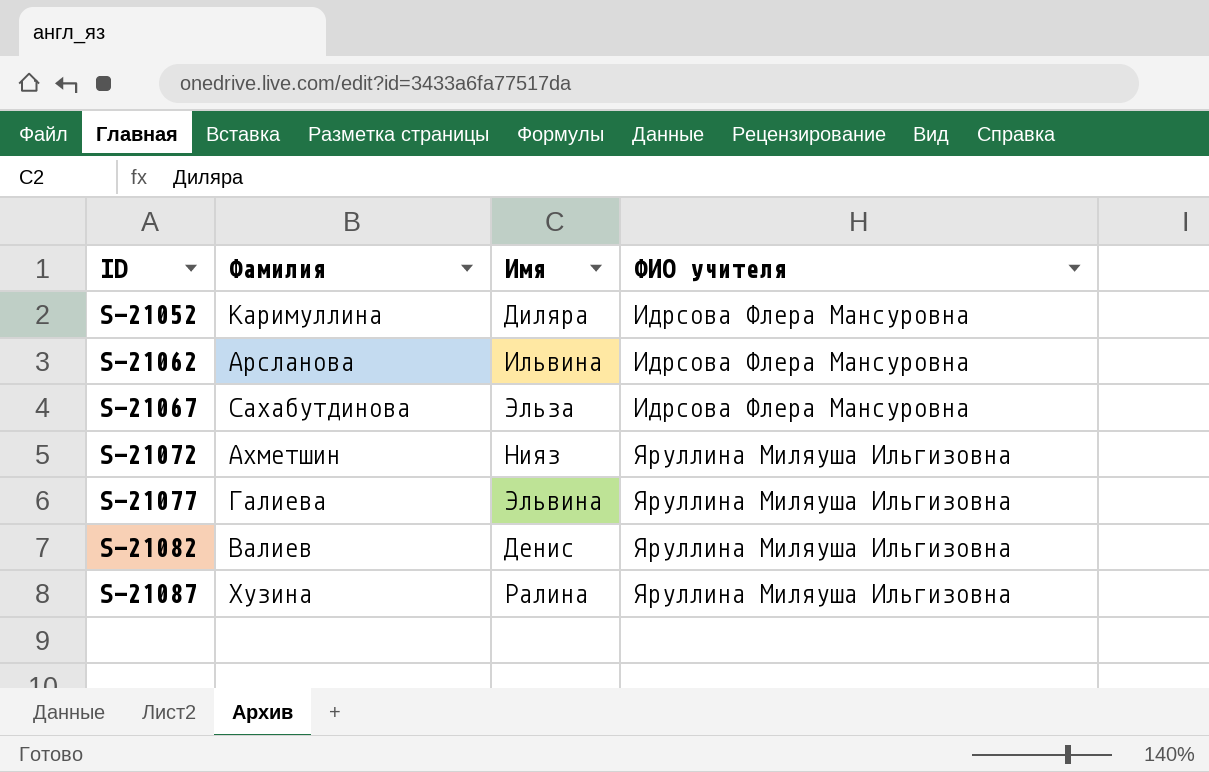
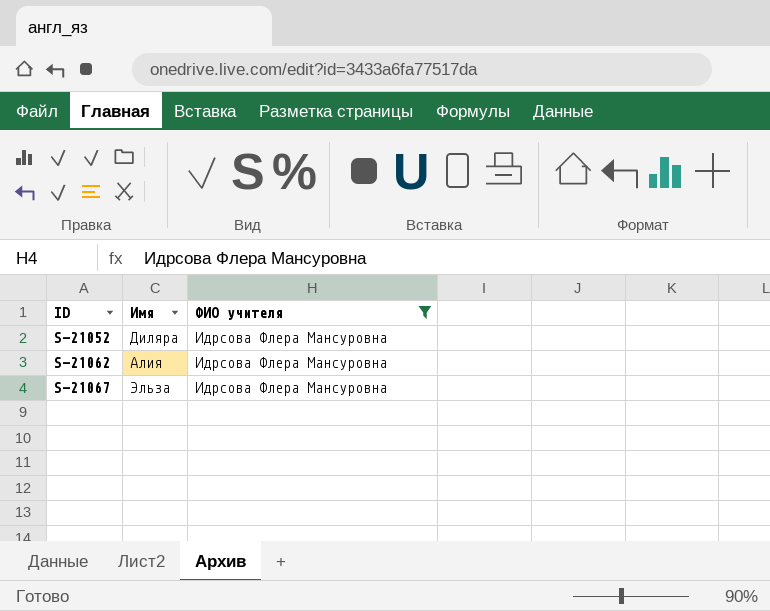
filter: none -> ФИО учителя = Идрсова Флера Мансуровна
column Фамилия | position: 2 -> none
S-21062 | Имя: Ильвина -> Алия

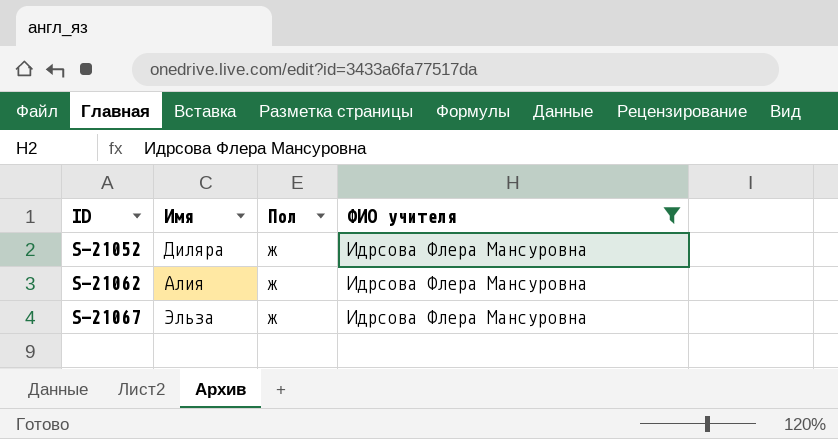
column Пол | position: none -> 3

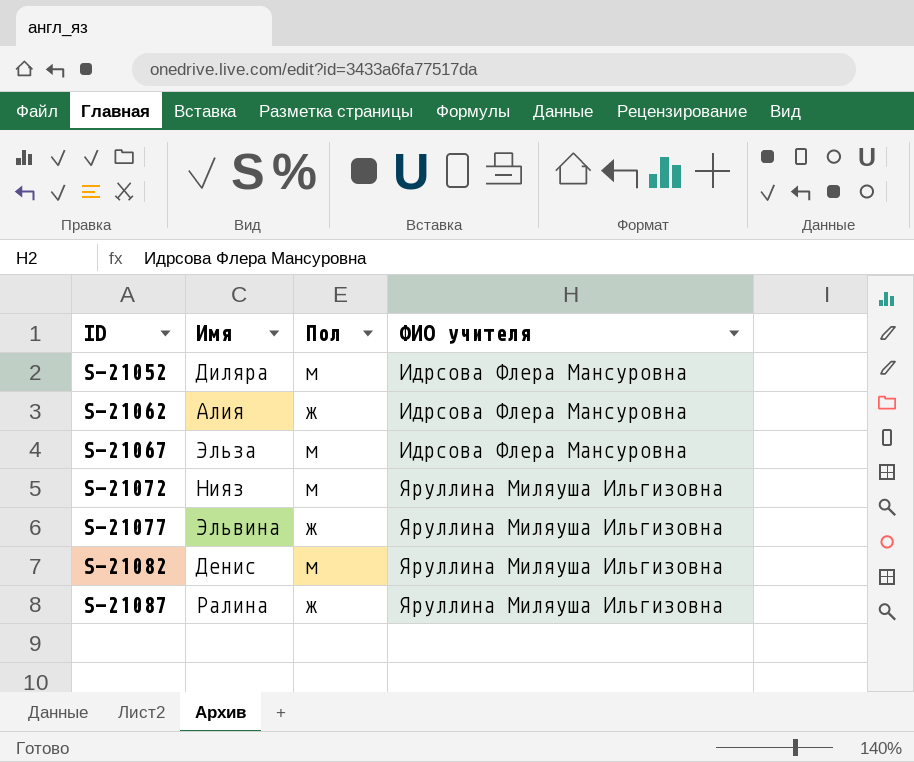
filter: ФИО учителя = Идрсова Флера Мансуровна -> none
S-21052 | Пол: ж -> м
S-21067 | Пол: ж -> м

